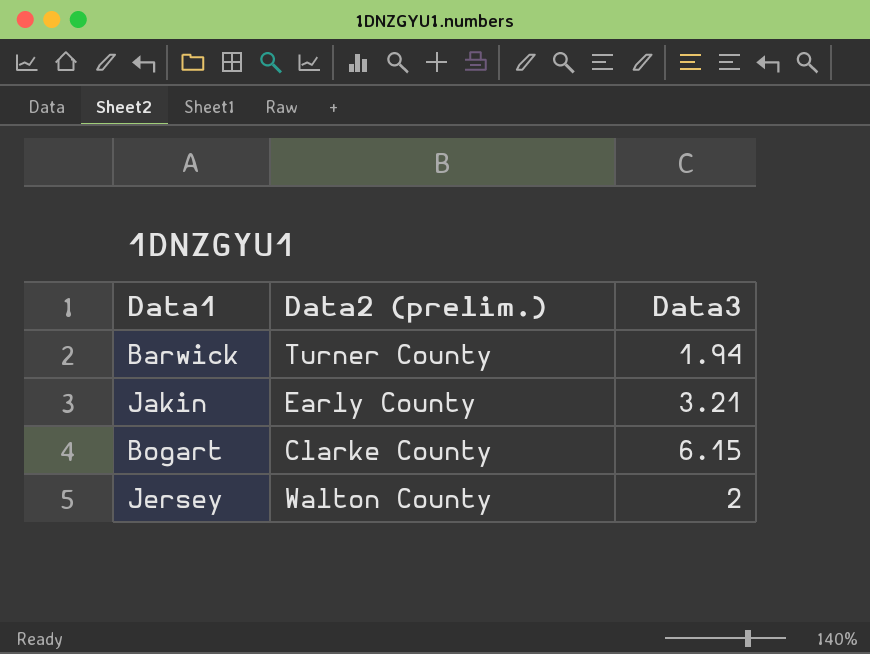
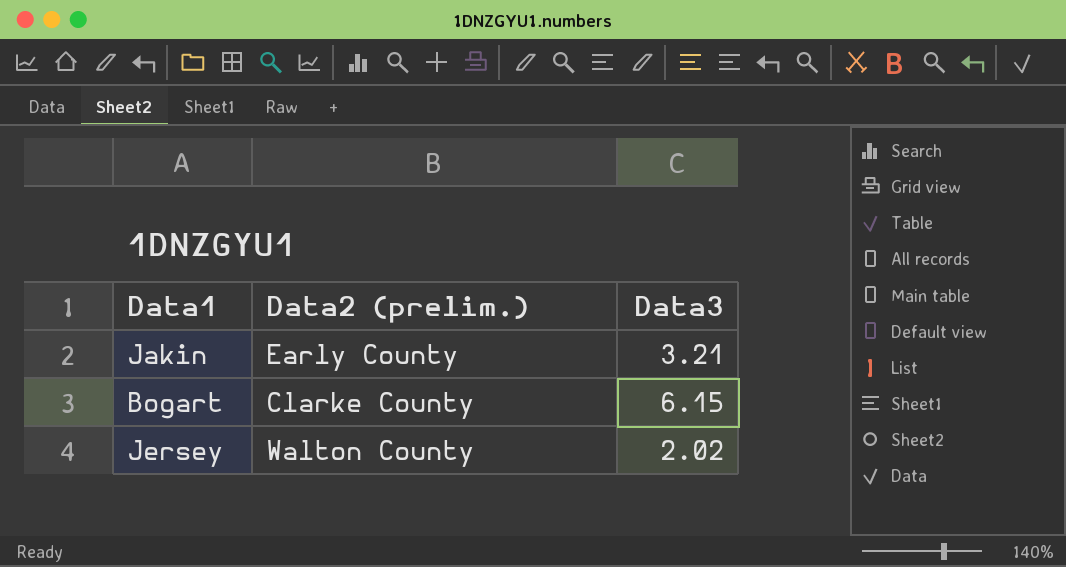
row Barwick: Turner County | 1.94 -> none
Jersey | Data3: 2 -> 2.02

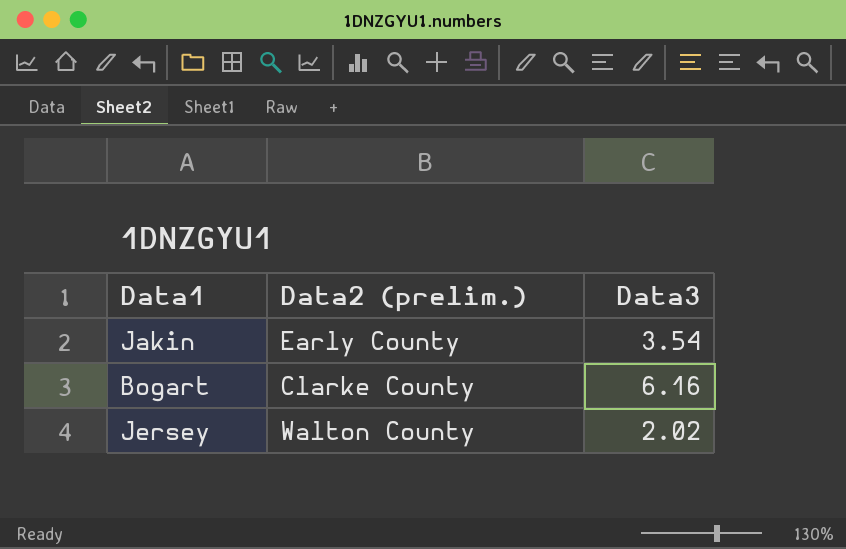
Jakin | Data3: 3.21 -> 3.54
Bogart | Data3: 6.15 -> 6.16

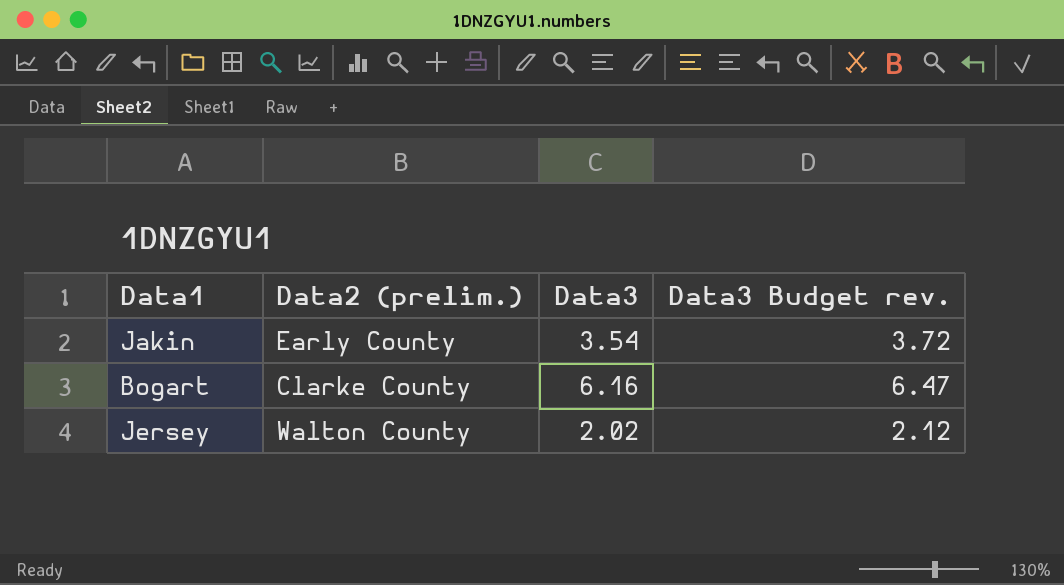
column Data3 Budget rev. | formula: none -> [Data3] * 1.05

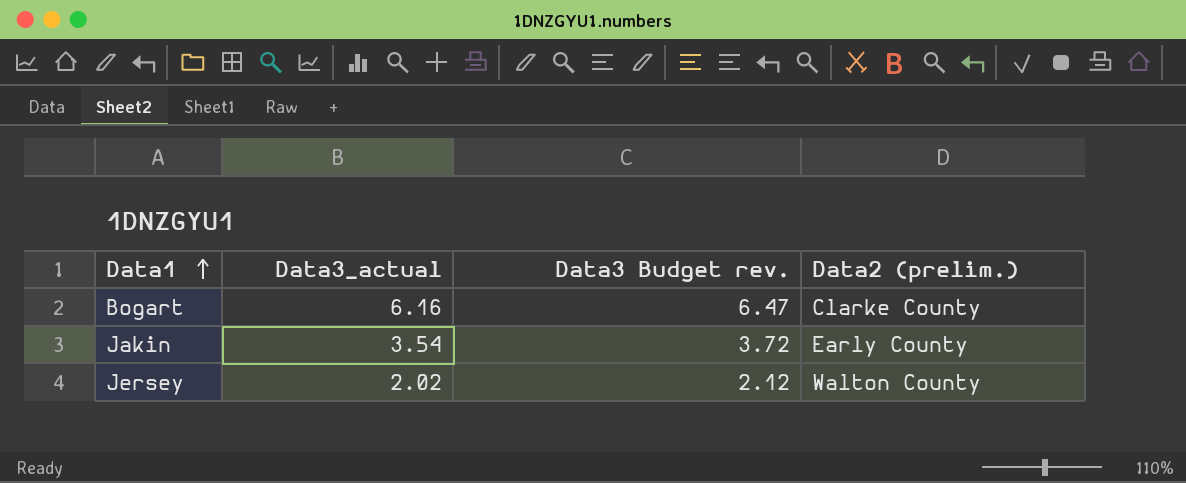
row order: none -> Data1 ascending
column name: Data3 -> Data3_actual
column Data2 (prelim.) | position: 2 -> 4

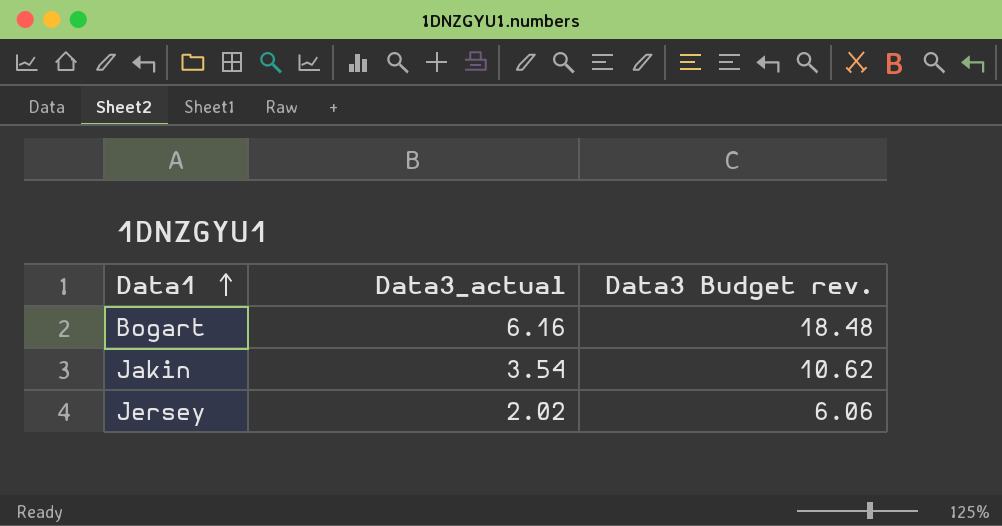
column Data2 (prelim.) | position: 4 -> none
column Data3 Budget rev. | formula: [Data3_actual] * 1.05 -> [Data3_actual] * 3

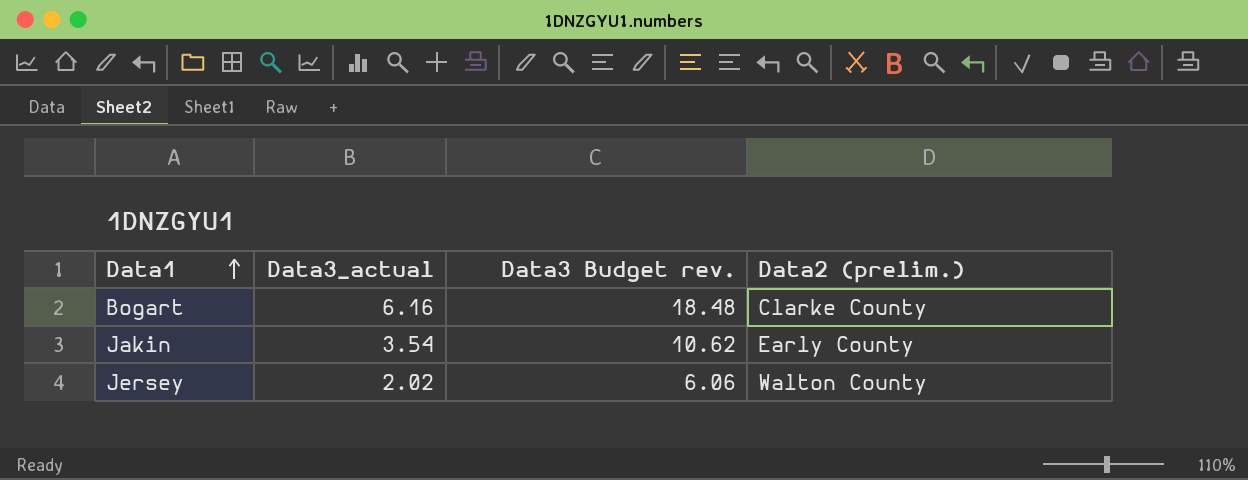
column Data2 (prelim.) | position: none -> 4

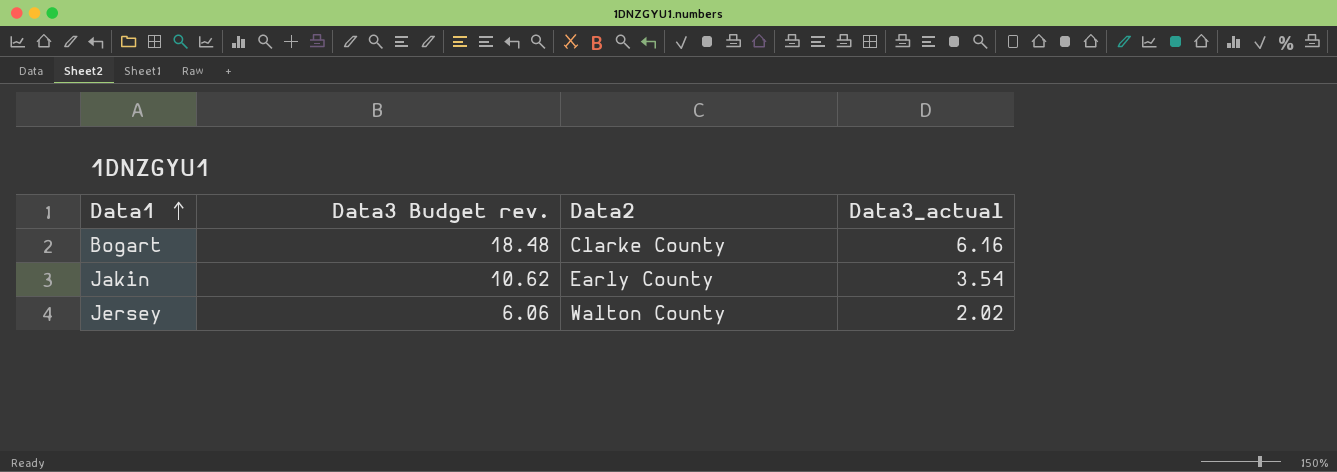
column name: Data2 (prelim.) -> Data2
column Data3_actual | position: 2 -> 4

